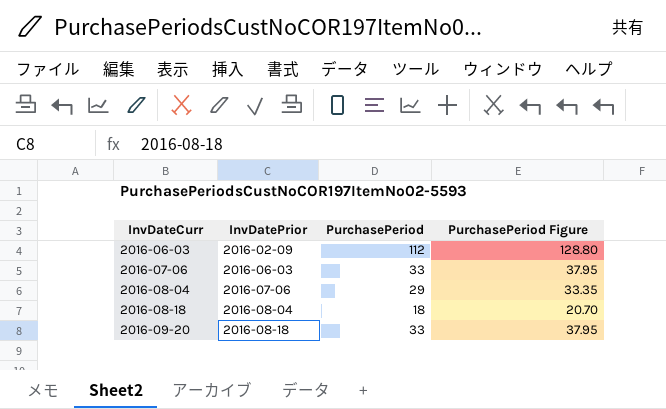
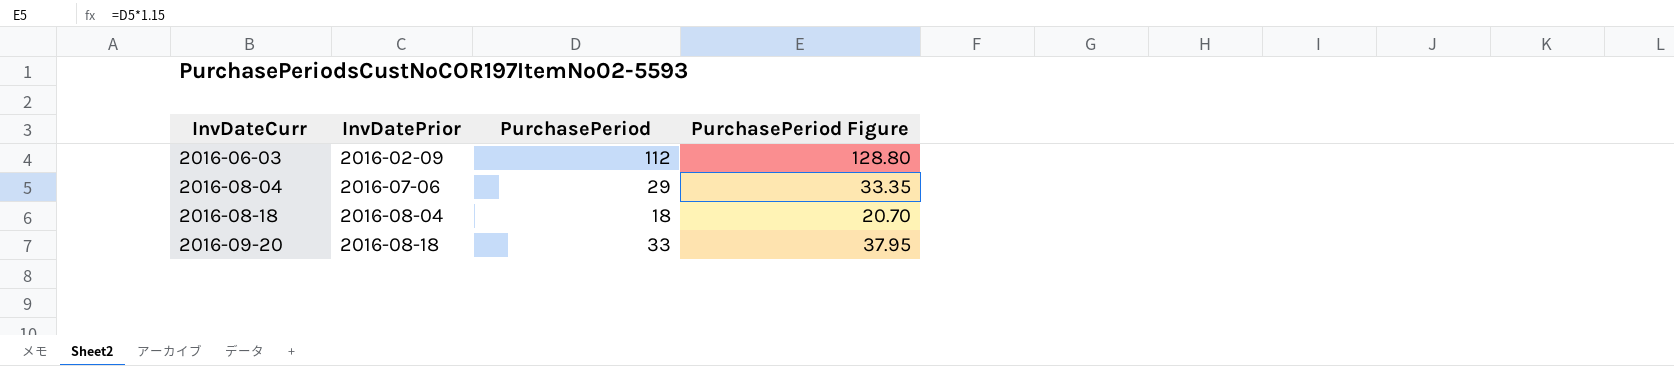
row 2016-07-06: 2016-06-03 | 33 | 37.95 -> none

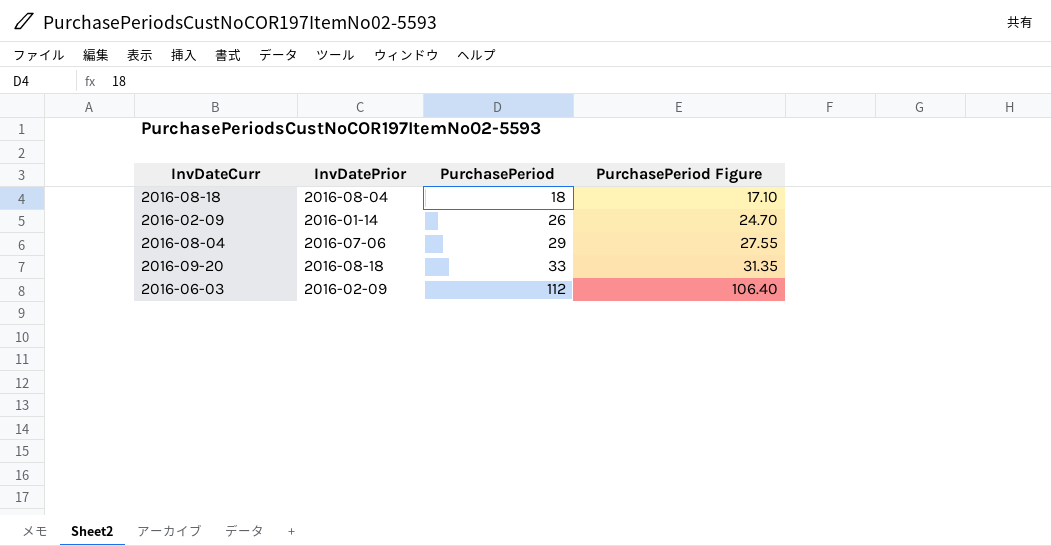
row order: InvDateCurr ascending -> PurchasePeriod ascending
column PurchasePeriod Figure | formula: [PurchasePeriod] * 1.15 -> [PurchasePeriod] * 0.95
row 2016-02-09: none -> 2016-01-14 | 26 | 24.70

